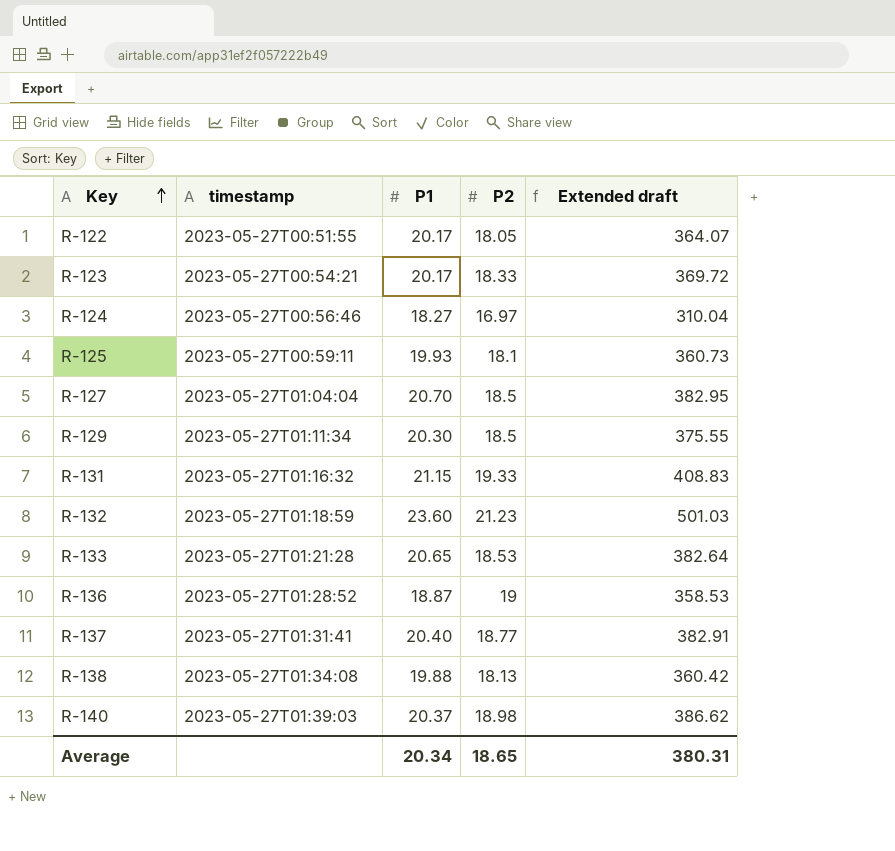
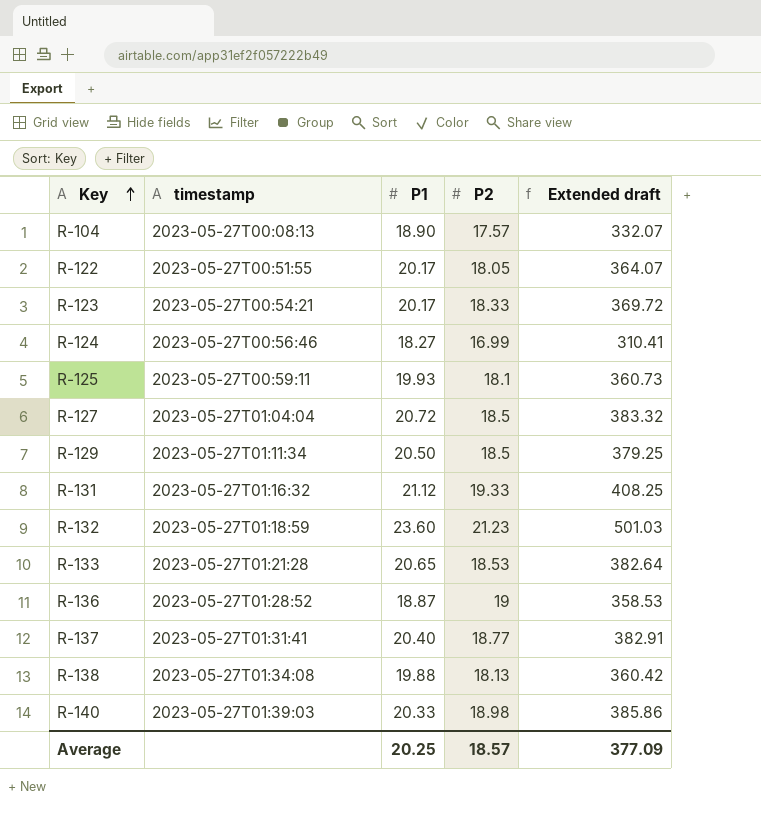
row R-104: none -> 2023-05-27T00:08:13 | 18.90 | 17.57 | 332.07
R-124 | P2: 16.97 -> 16.99
R-124 | Extended draft: 310.04 -> 310.41
R-127 | P1: 20.70 -> 20.72
R-127 | Extended draft: 382.95 -> 383.32
R-129 | P1: 20.30 -> 20.50
R-129 | Extended draft: 375.55 -> 379.25
R-131 | P1: 21.15 -> 21.12
R-131 | Extended draft: 408.83 -> 408.25
R-140 | P1: 20.37 -> 20.33
R-140 | Extended draft: 386.62 -> 385.86
Average | P1: 20.34 -> 20.25
Average | P2: 18.65 -> 18.57
Average | Extended draft: 380.31 -> 377.09

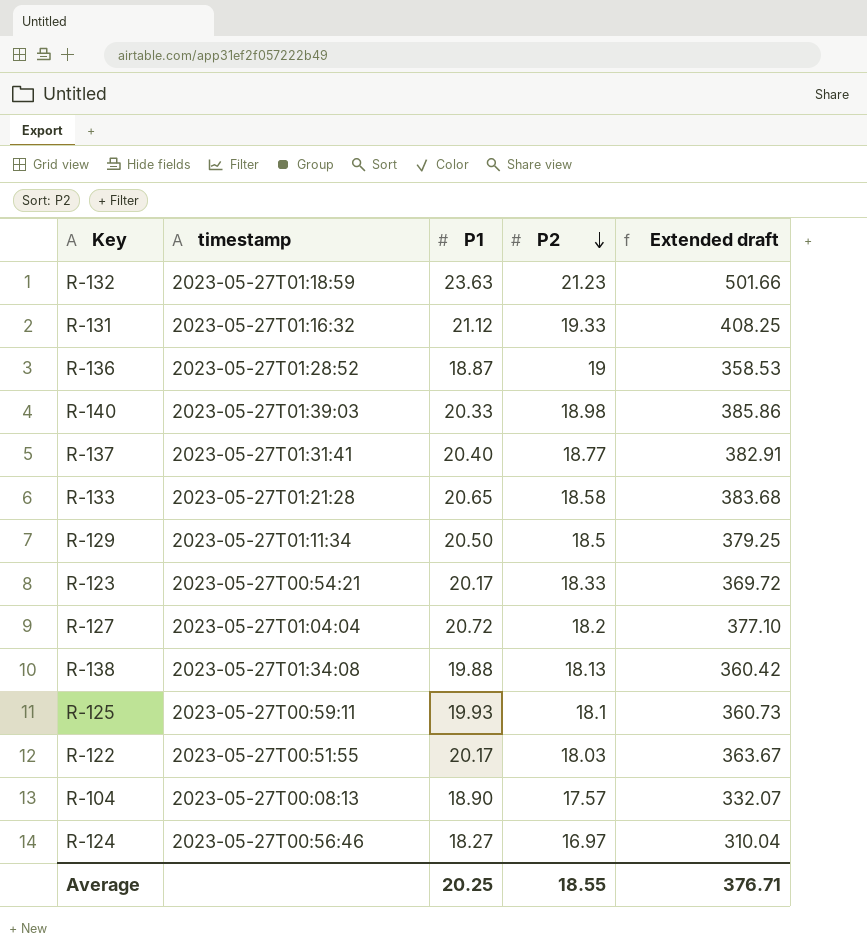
row order: Key ascending -> P2 descending
R-132 | P1: 23.60 -> 23.63
R-132 | Extended draft: 501.03 -> 501.66
R-133 | P2: 18.53 -> 18.58
R-133 | Extended draft: 382.64 -> 383.68
R-127 | P2: 18.5 -> 18.2
R-127 | Extended draft: 383.32 -> 377.10
R-122 | P2: 18.05 -> 18.03
R-122 | Extended draft: 364.07 -> 363.67
R-124 | P2: 16.99 -> 16.97
R-124 | Extended draft: 310.41 -> 310.04
Average | P2: 18.57 -> 18.55
Average | Extended draft: 377.09 -> 376.71

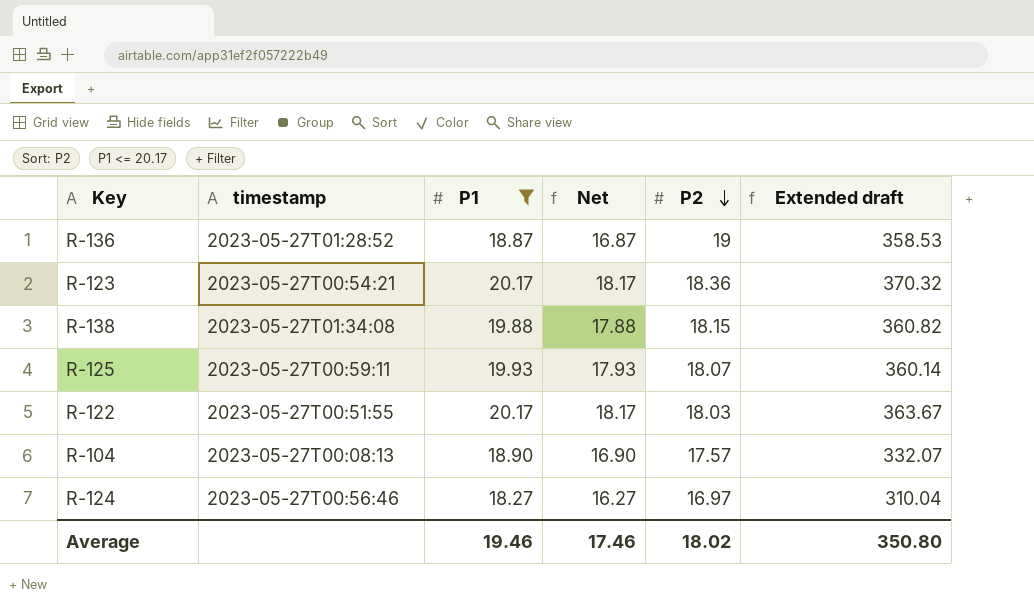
filter: none -> P1 <= 20.17
column Net | formula: none -> [P1] - 2
R-123 | P2: 18.33 -> 18.36
R-123 | Extended draft: 369.72 -> 370.32
R-138 | P2: 18.13 -> 18.15
R-138 | Extended draft: 360.42 -> 360.82
R-125 | P2: 18.1 -> 18.07
R-125 | Extended draft: 360.73 -> 360.14
Average | P1: 20.25 -> 19.46
Average | P2: 18.55 -> 18.02
Average | Extended draft: 376.71 -> 350.80

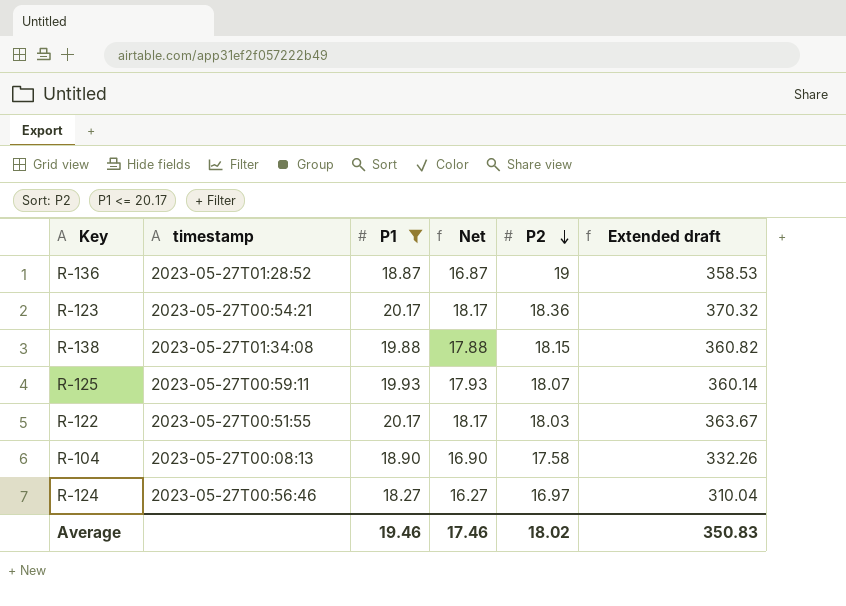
R-104 | P2: 17.57 -> 17.58
R-104 | Extended draft: 332.07 -> 332.26
Average | Extended draft: 350.80 -> 350.83

